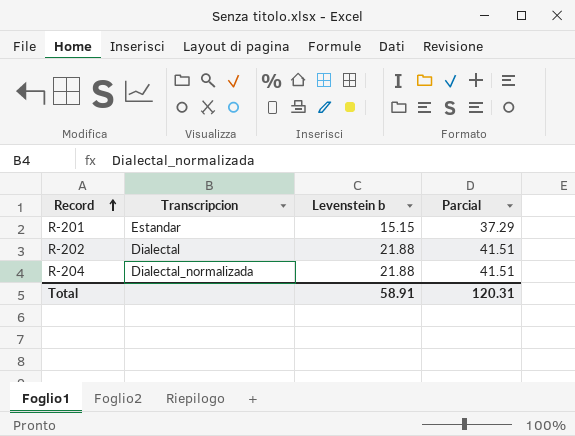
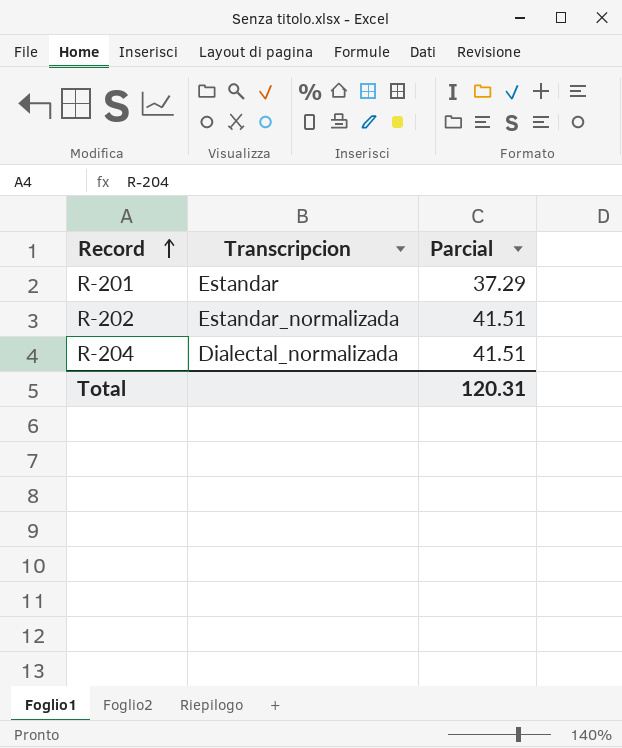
column Levenstein b | position: 3 -> none
R-202 | Transcripcion: Dialectal -> Estandar_normalizada

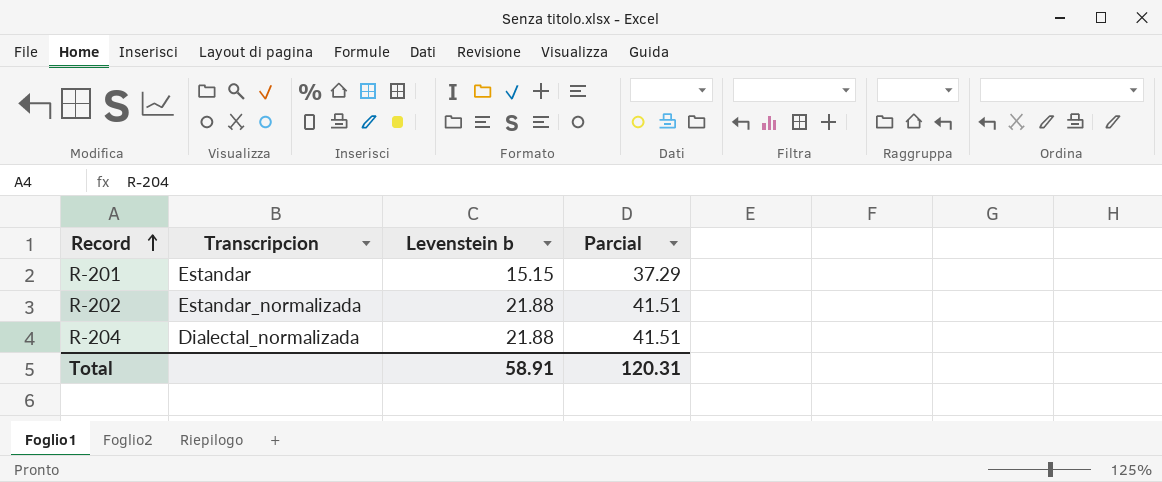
column Levenstein b | position: none -> 3

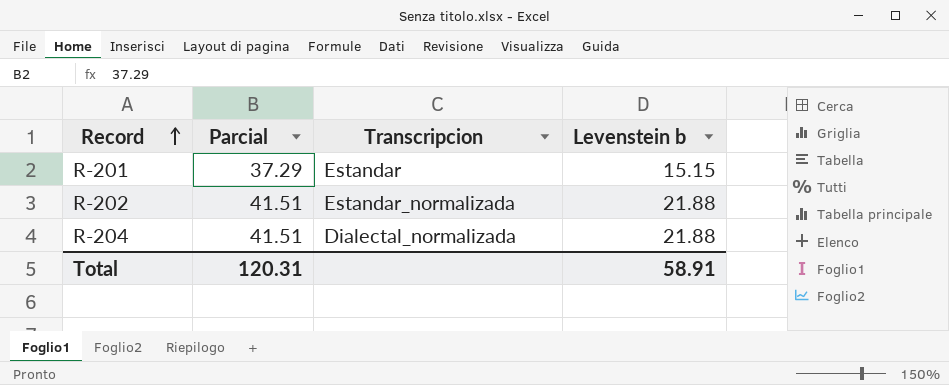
column Parcial | position: 4 -> 2

